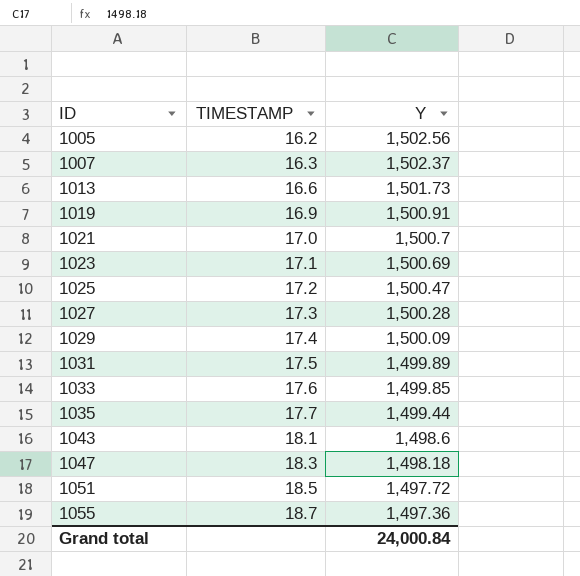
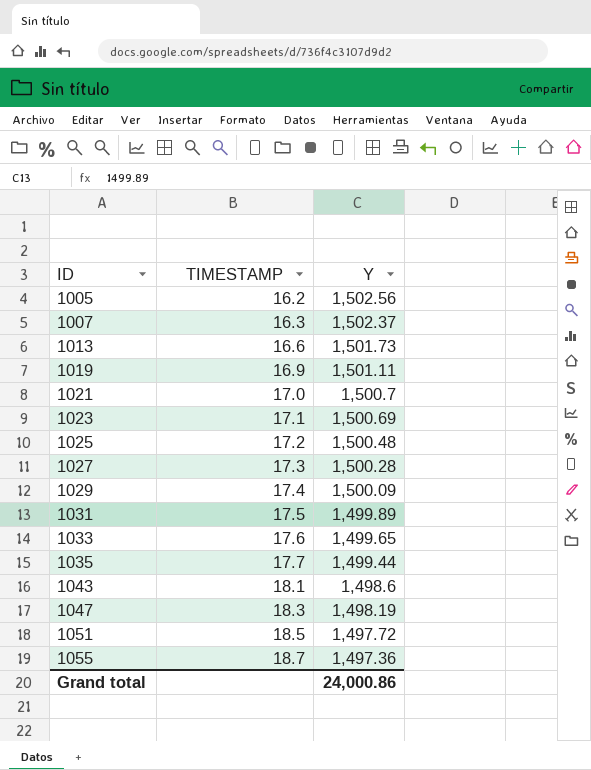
1019 | Y: 1,500.91 -> 1,501.11
1025 | Y: 1,500.47 -> 1,500.48
1033 | Y: 1,499.85 -> 1,499.65
1047 | Y: 1,498.18 -> 1,498.19
Grand total | Y: 24,000.84 -> 24,000.86

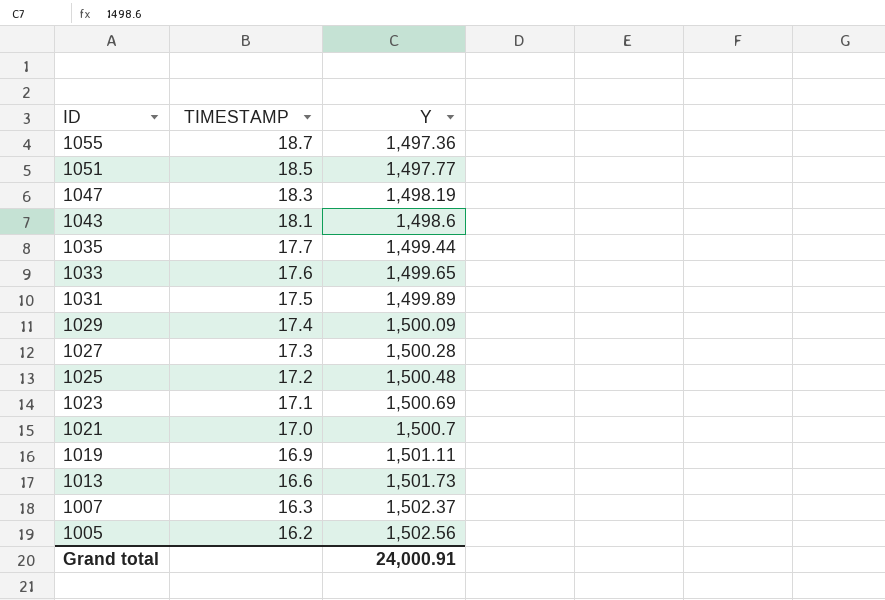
row order: ID ascending -> ID descending
1051 | Y: 1,497.72 -> 1,497.77
Grand total | Y: 24,000.86 -> 24,000.91

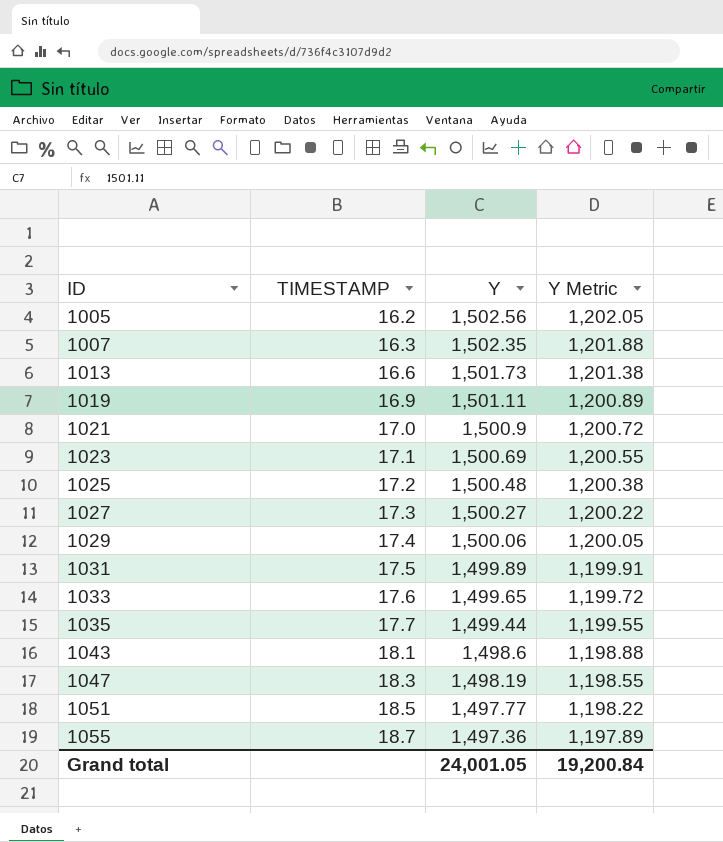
row order: ID descending -> ID ascending
column Y Metric | formula: none -> [Y] * 0.8
1007 | Y: 1,502.37 -> 1,502.35
1021 | Y: 1,500.7 -> 1,500.9
1027 | Y: 1,500.28 -> 1,500.27
1029 | Y: 1,500.09 -> 1,500.06
Grand total | Y: 24,000.91 -> 24,001.05

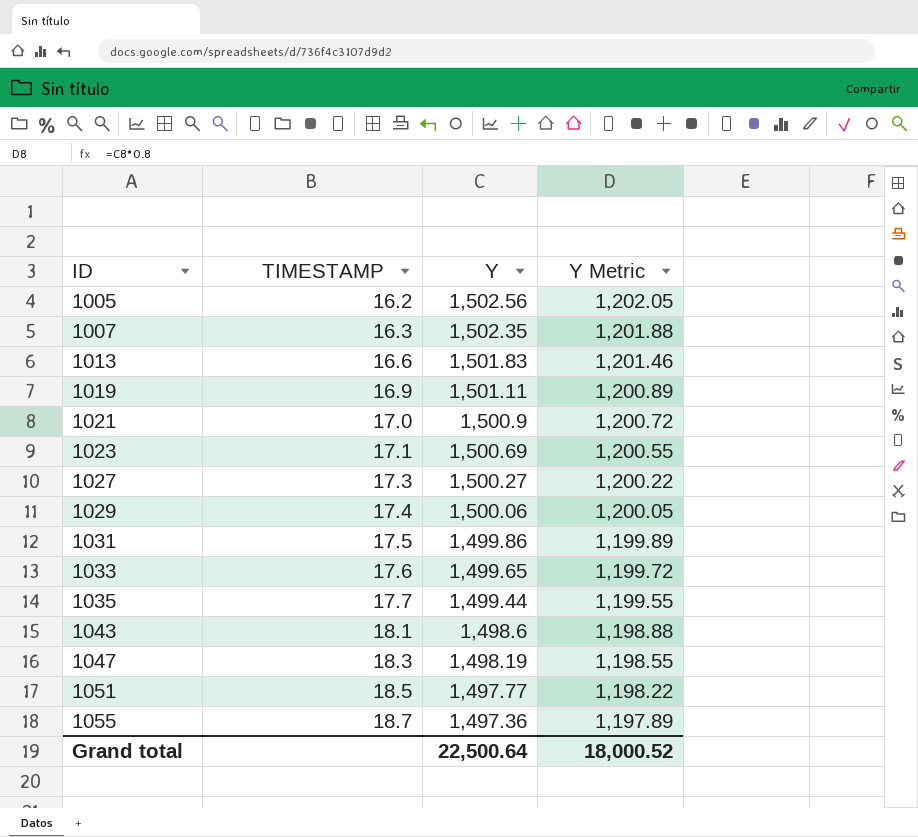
row 1025: 17.2 | 1,500.48 | 1,200.38 -> none
1013 | Y: 1,501.73 -> 1,501.83
1013 | Y Metric: 1,201.38 -> 1,201.46
1031 | Y: 1,499.89 -> 1,499.86
1031 | Y Metric: 1,199.91 -> 1,199.89
Grand total | Y: 24,001.05 -> 22,500.64
Grand total | Y Metric: 19,200.84 -> 18,000.52

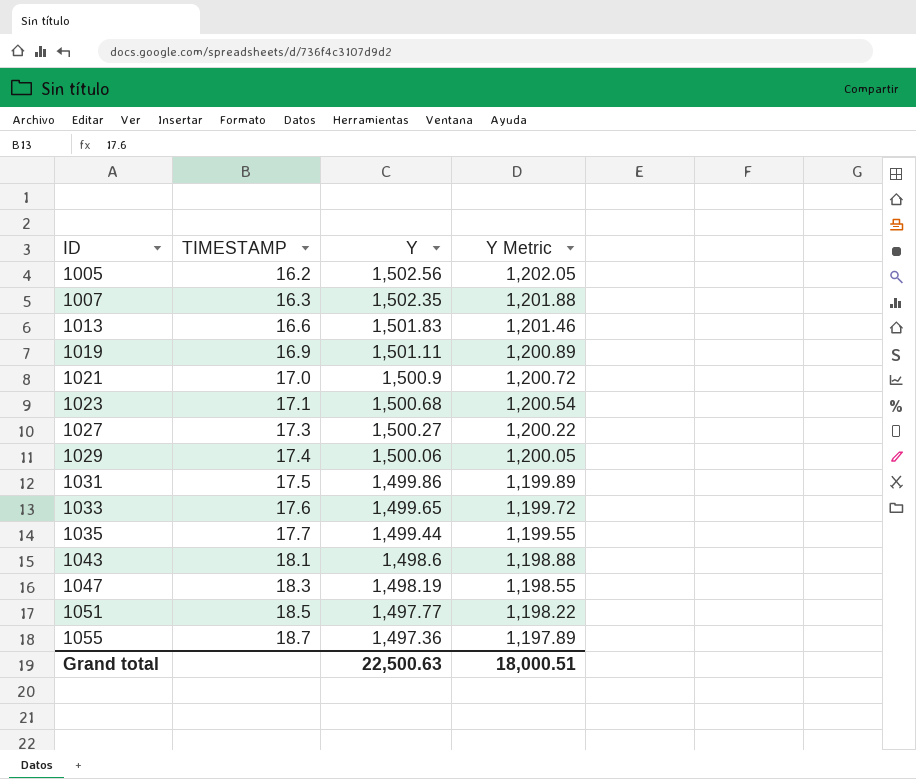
1023 | Y: 1,500.69 -> 1,500.68
1023 | Y Metric: 1,200.55 -> 1,200.54
Grand total | Y: 22,500.64 -> 22,500.63
Grand total | Y Metric: 18,000.52 -> 18,000.51

